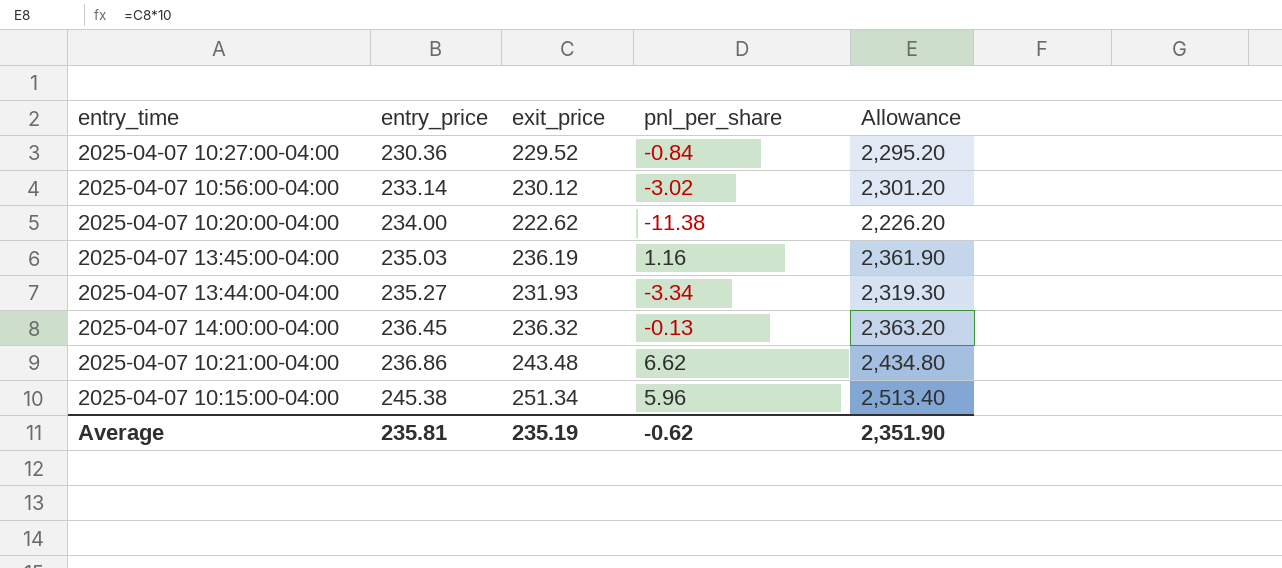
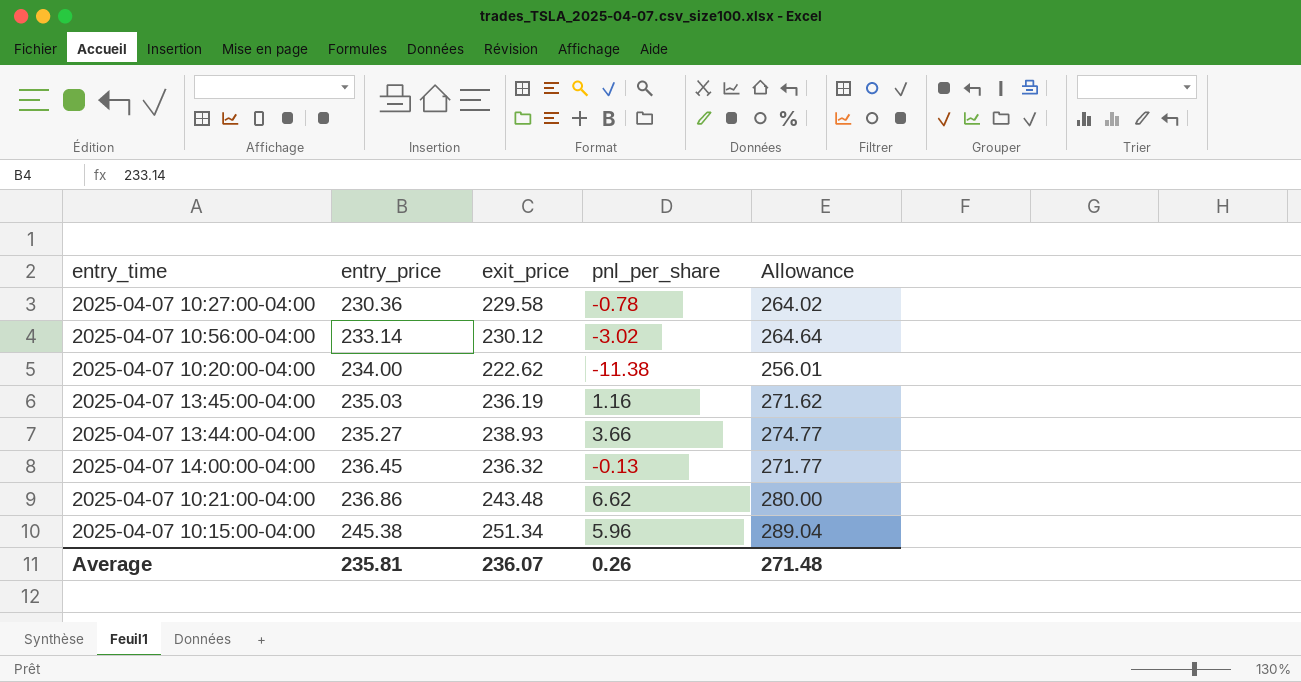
column Allowance | formula: [exit_price] * 10 -> [exit_price] * 1.15
2025-04-07 10:27:00-04:00 | exit_price: 229.52 -> 229.58
2025-04-07 10:27:00-04:00 | pnl_per_share: -0.84 -> -0.78
2025-04-07 13:44:00-04:00 | exit_price: 231.93 -> 238.93
2025-04-07 13:44:00-04:00 | pnl_per_share: -3.34 -> 3.66
Average | exit_price: 235.19 -> 236.07
Average | pnl_per_share: -0.62 -> 0.26
Average | Allowance: 2,351.90 -> 271.48

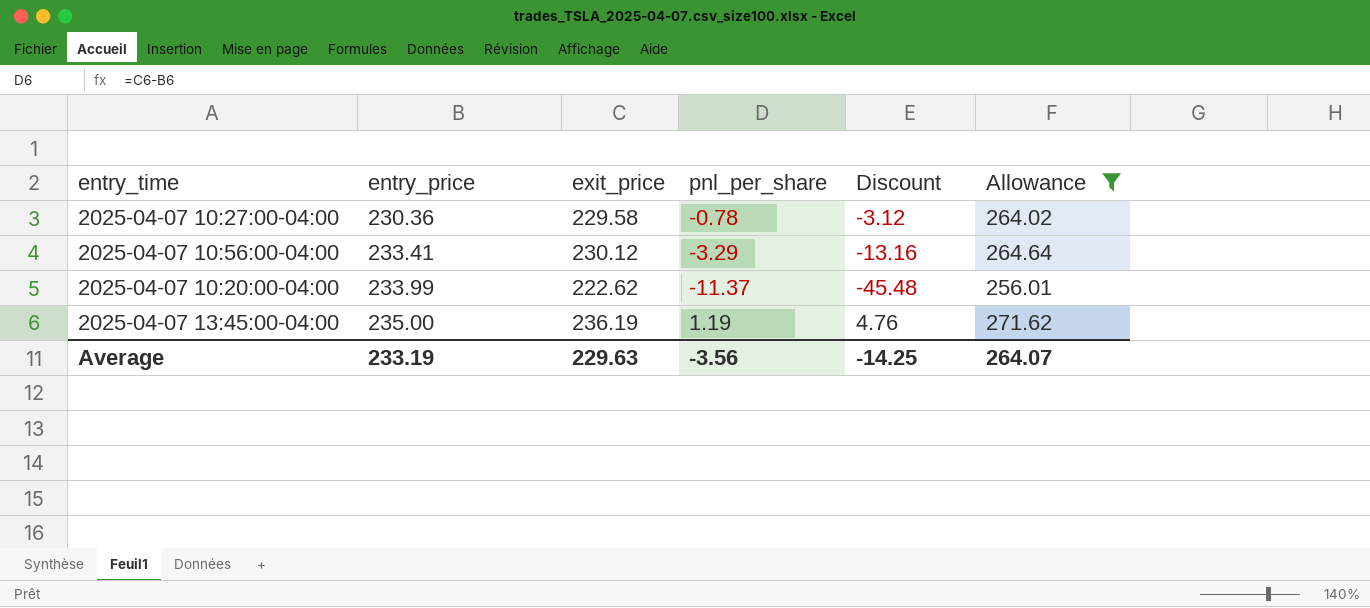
filter: none -> Allowance <= 271.62
column Discount | formula: none -> [pnl_per_share] * 4
2025-04-07 10:56:00-04:00 | entry_price: 233.14 -> 233.41
2025-04-07 10:56:00-04:00 | pnl_per_share: -3.02 -> -3.29
2025-04-07 10:20:00-04:00 | entry_price: 234.00 -> 233.99
2025-04-07 10:20:00-04:00 | pnl_per_share: -11.38 -> -11.37
2025-04-07 13:45:00-04:00 | entry_price: 235.03 -> 235.00
2025-04-07 13:45:00-04:00 | pnl_per_share: 1.16 -> 1.19
Average | entry_price: 235.81 -> 233.19
Average | exit_price: 236.07 -> 229.63
Average | pnl_per_share: 0.26 -> -3.56
Average | Allowance: 271.48 -> 264.07

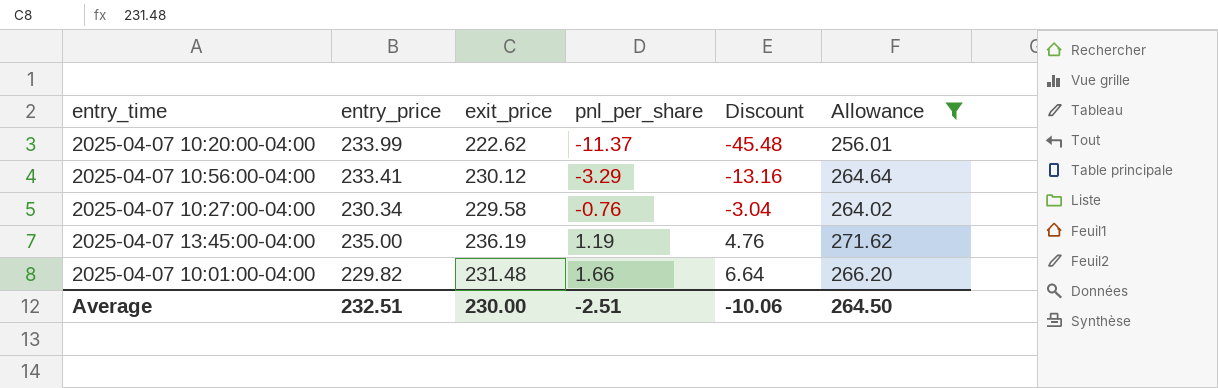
row order: entry_price ascending -> pnl_per_share ascending
2025-04-07 10:27:00-04:00 | entry_price: 230.36 -> 230.34
2025-04-07 10:27:00-04:00 | pnl_per_share: -0.78 -> -0.76
2025-04-07 10:27:00-04:00 | Discount: -3.12 -> -3.04
row 2025-04-07 10:01:00-04:00: none -> 229.82 | 231.48 | 1.66 | 6.64 | 266.20
Average | entry_price: 233.19 -> 232.51
Average | exit_price: 229.63 -> 230.00
Average | pnl_per_share: -3.56 -> -2.51
Average | Discount: -14.25 -> -10.06
Average | Allowance: 264.07 -> 264.50

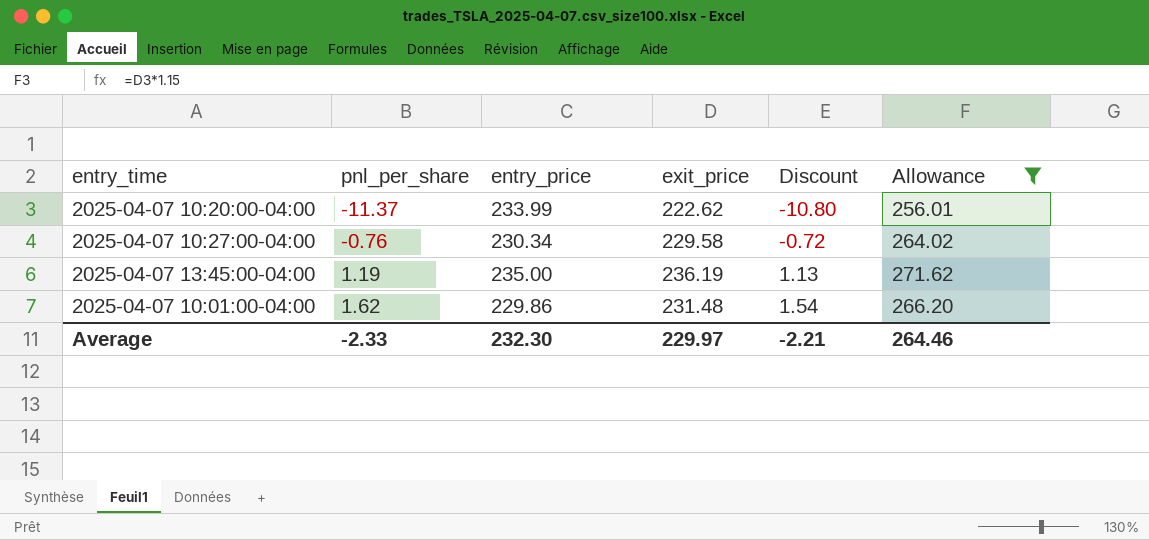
column pnl_per_share | position: 4 -> 2
column Discount | formula: [pnl_per_share] * 4 -> [pnl_per_share] * 0.95
row 2025-04-07 10:56:00-04:00: 233.41 | 230.12 | -3.29 | -13.16 | 264.64 -> none
2025-04-07 10:01:00-04:00 | pnl_per_share: 1.66 -> 1.62
2025-04-07 10:01:00-04:00 | entry_price: 229.82 -> 229.86
Average | pnl_per_share: -2.51 -> -2.33
Average | entry_price: 232.51 -> 232.30
Average | exit_price: 230.00 -> 229.97
Average | Discount: -10.06 -> -2.21
Average | Allowance: 264.50 -> 264.46

